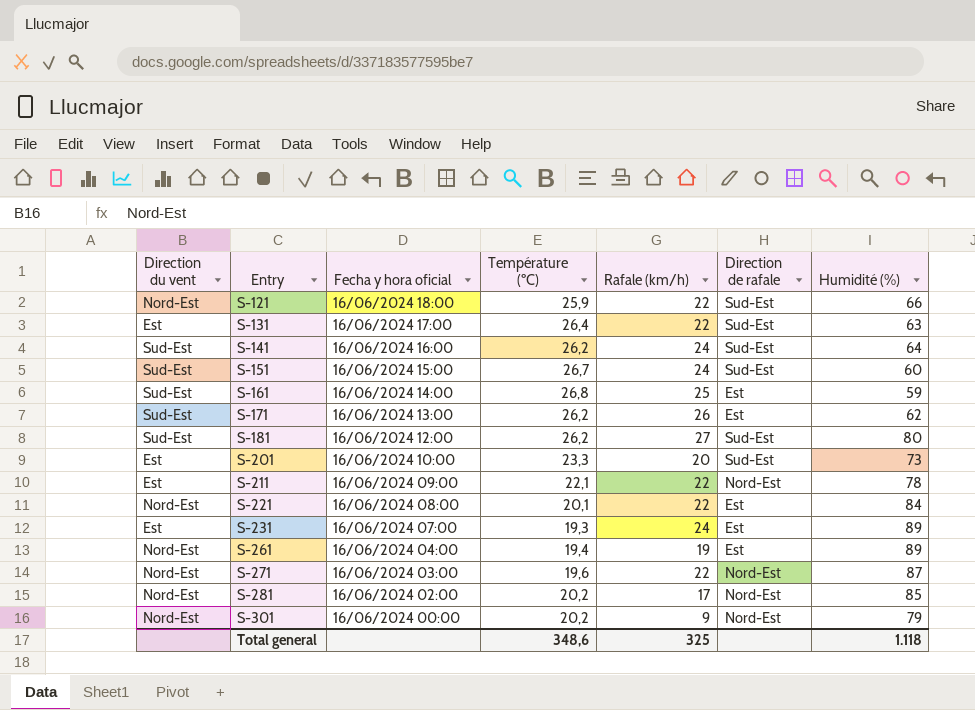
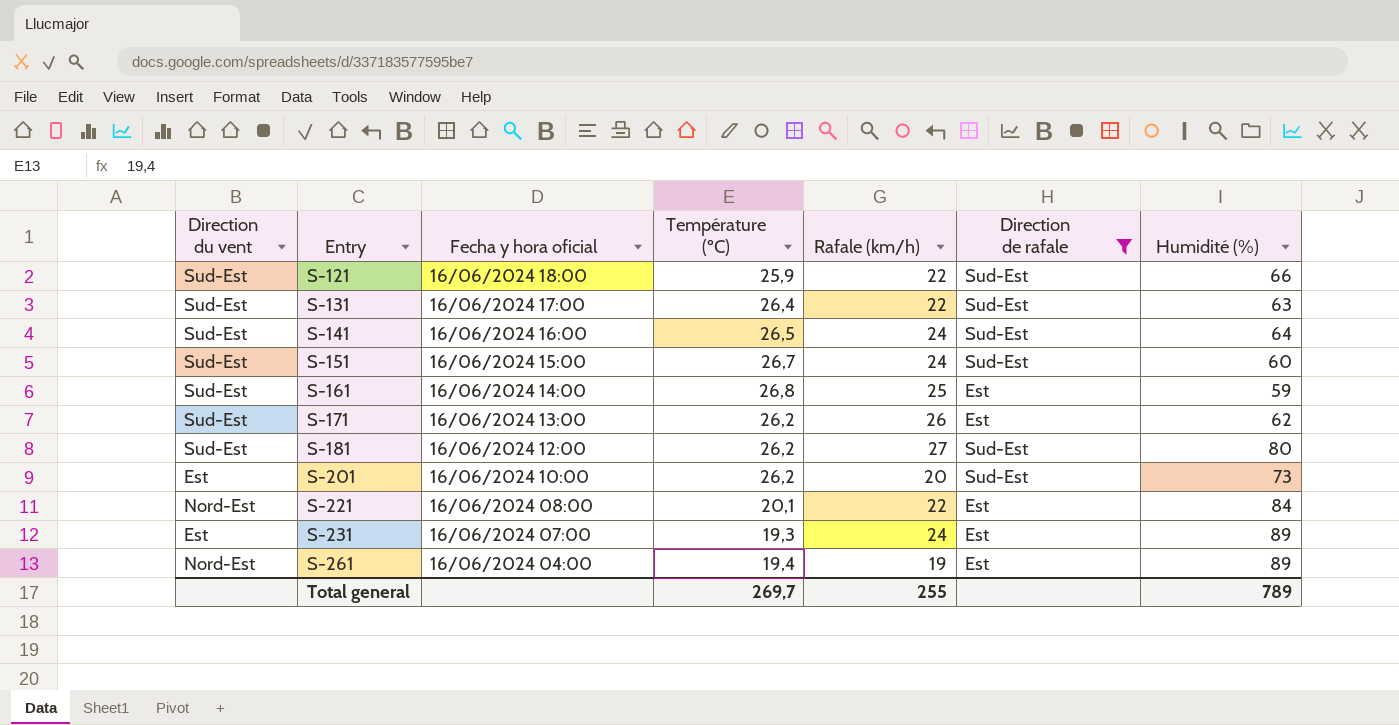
filter: none -> Direction de rafale != Nord-Est
S-121 | Direction du vent: Nord-Est -> Sud-Est
S-131 | Direction du vent: Est -> Sud-Est
S-141 | Température (ºC): 26,2 -> 26,5
S-201 | Température (ºC): 23,3 -> 26,2
Total general | Température (ºC): 348,6 -> 269,7
Total general | Rafale (km/h): 325 -> 255
Total general | Humidité (%): 1.118 -> 789

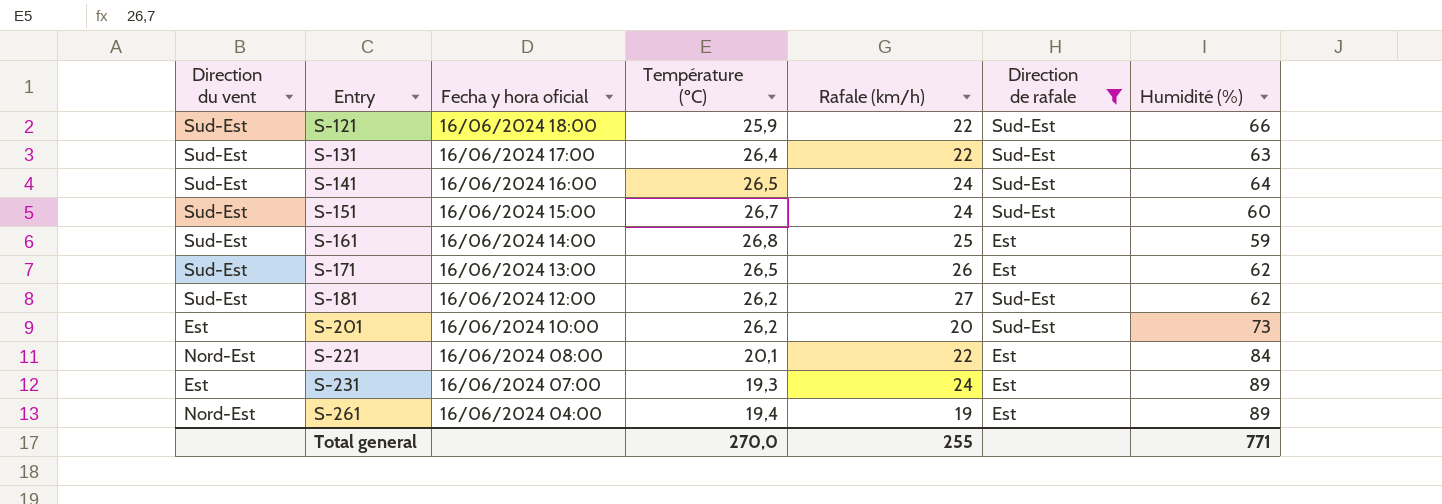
S-171 | Température (ºC): 26,2 -> 26,5
S-181 | Humidité (%): 80 -> 62
Total general | Température (ºC): 269,7 -> 270,0
Total general | Humidité (%): 789 -> 771

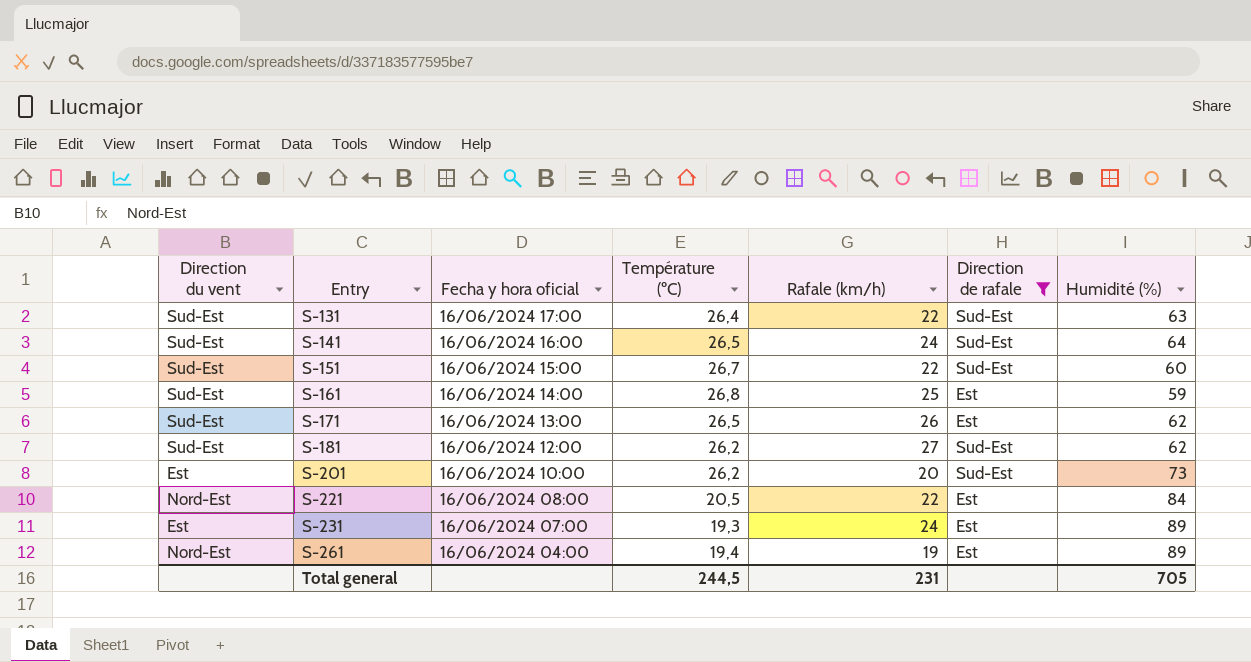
row S-121: Sud-Est | 16/06/2024 18:00 | 25,9 | 22 | Sud-Est | 66 -> none
S-151 | Rafale (km/h): 24 -> 22
S-221 | Température (ºC): 20,1 -> 20,5
Total general | Température (ºC): 270,0 -> 244,5
Total general | Rafale (km/h): 255 -> 231
Total general | Humidité (%): 771 -> 705

